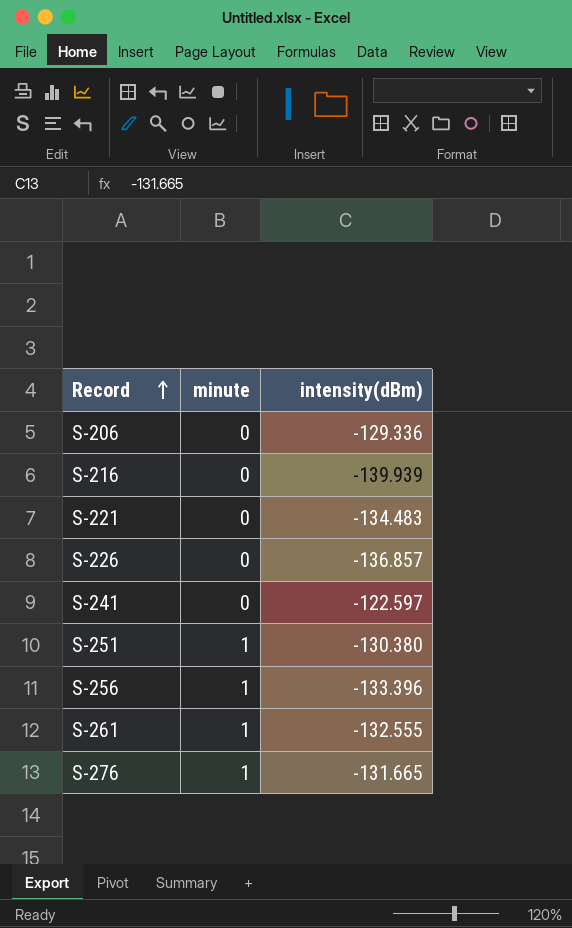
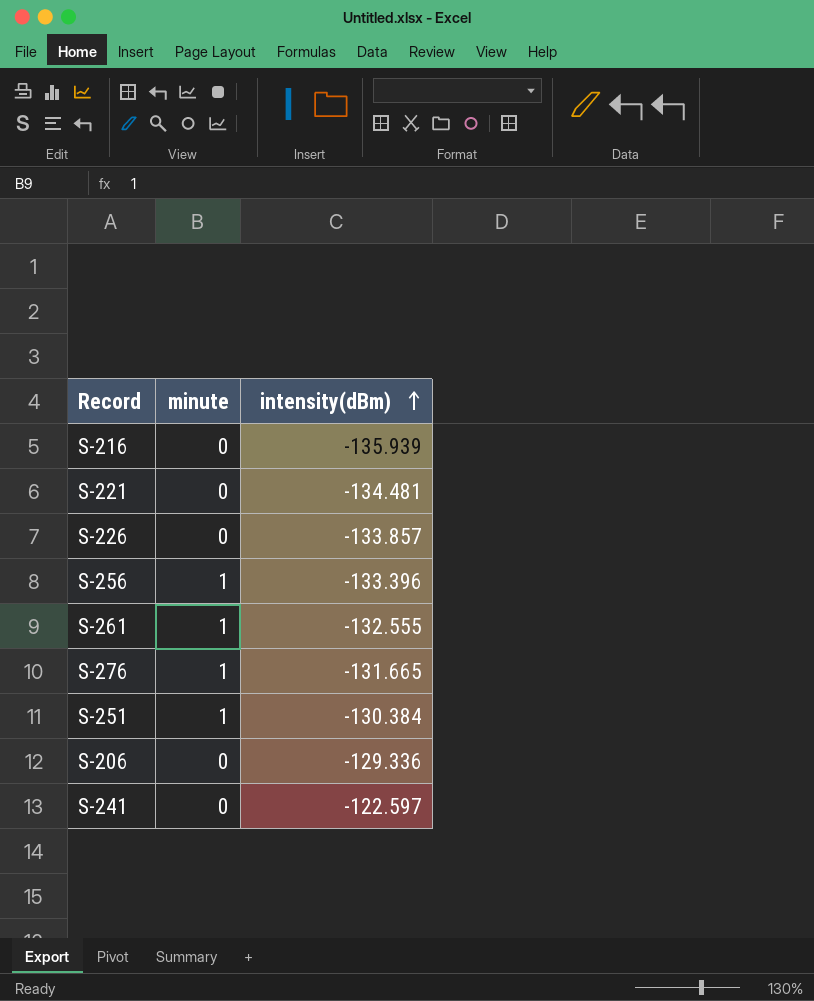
row order: Record ascending -> intensity(dBm) ascending
S-216 | intensity(dBm): -139.939 -> -135.939
S-221 | intensity(dBm): -134.483 -> -134.481
S-226 | intensity(dBm): -136.857 -> -133.857
S-251 | intensity(dBm): -130.380 -> -130.384

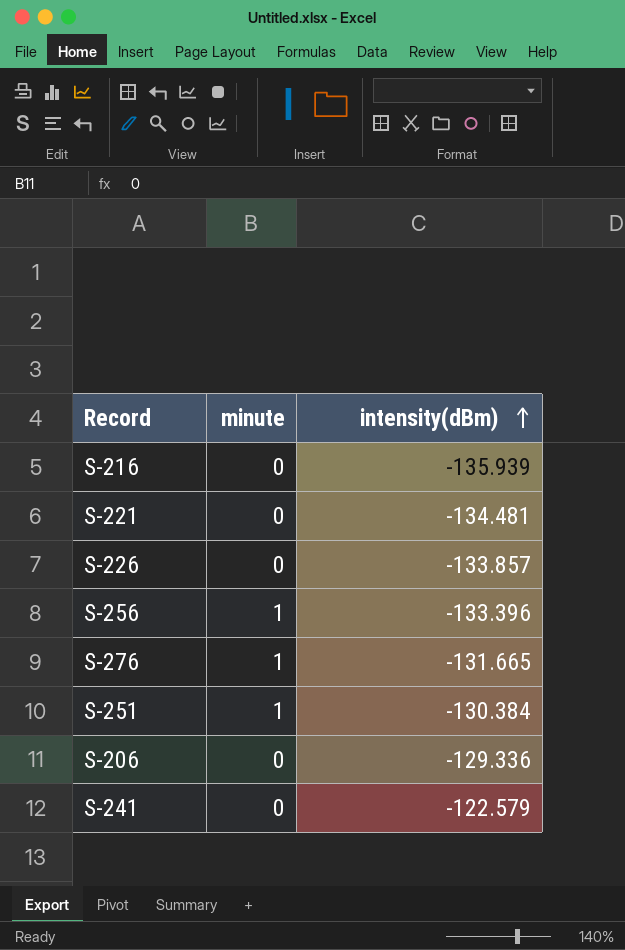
row S-261: 1 | -132.555 -> none
S-241 | intensity(dBm): -122.597 -> -122.579

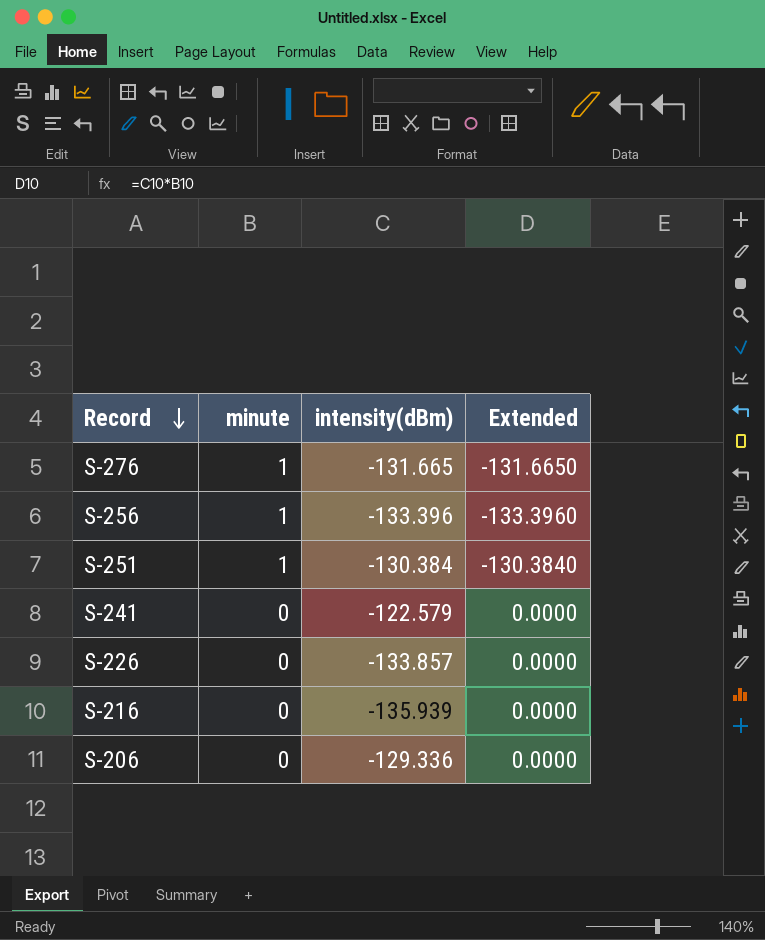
row order: intensity(dBm) ascending -> Record descending
column Extended | formula: none -> [minute] * [intensity(dBm)]
row S-221: 0 | -134.481 -> none

